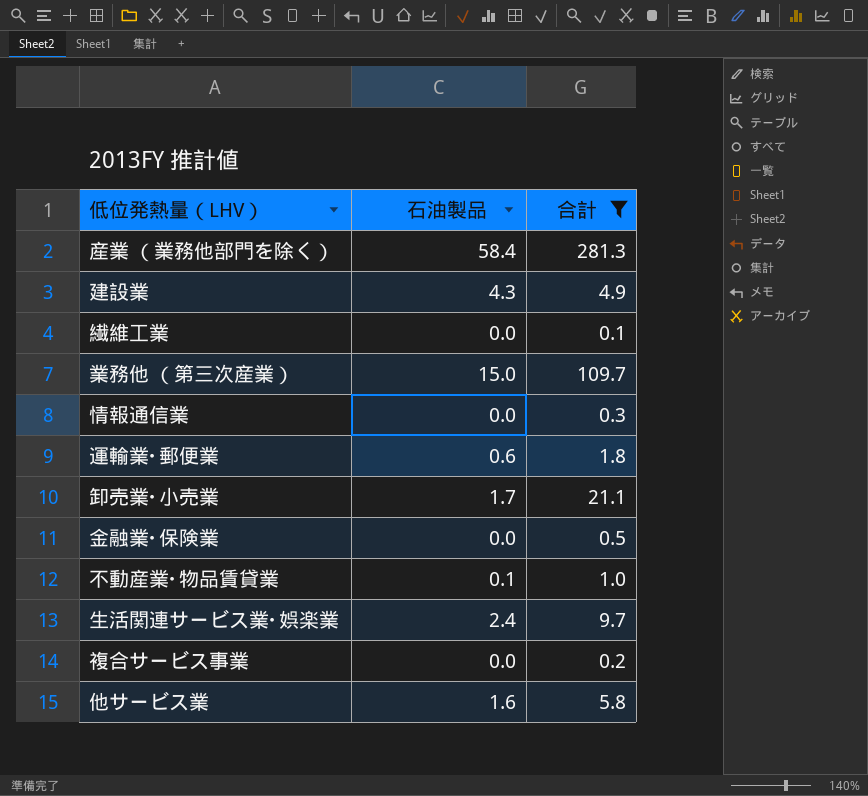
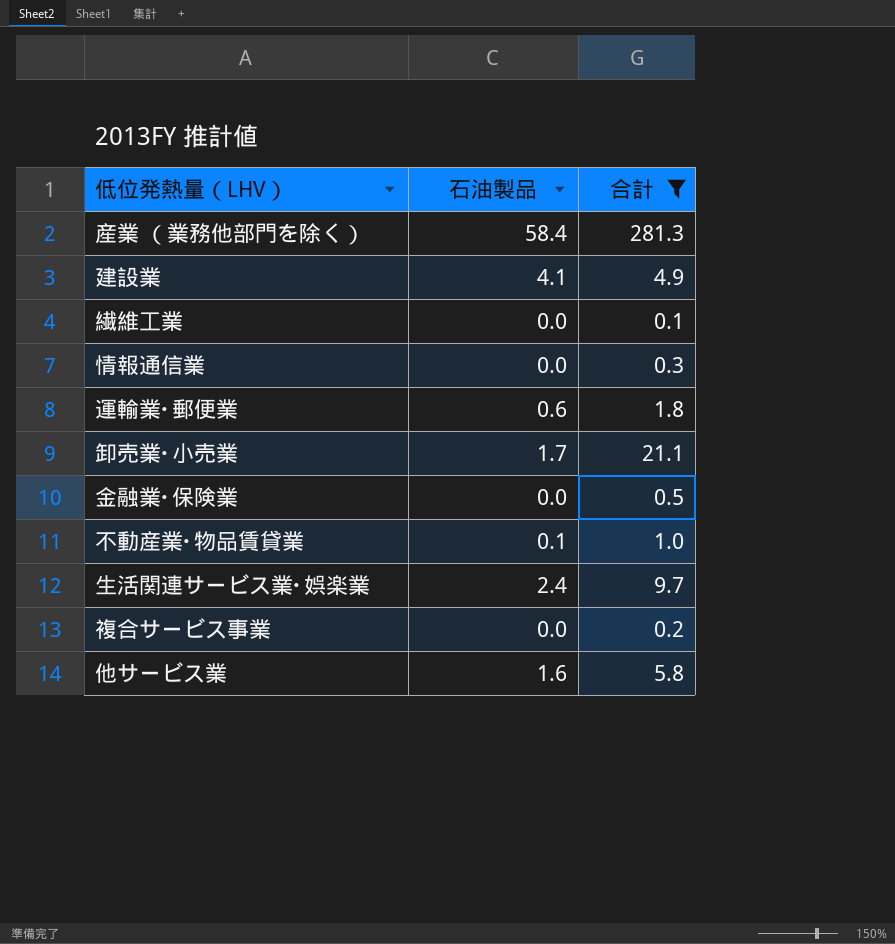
row 業務他 （第三次産業）: 15.0 | 109.7 -> none
建設業 | 石油製品: 4.3 -> 4.1

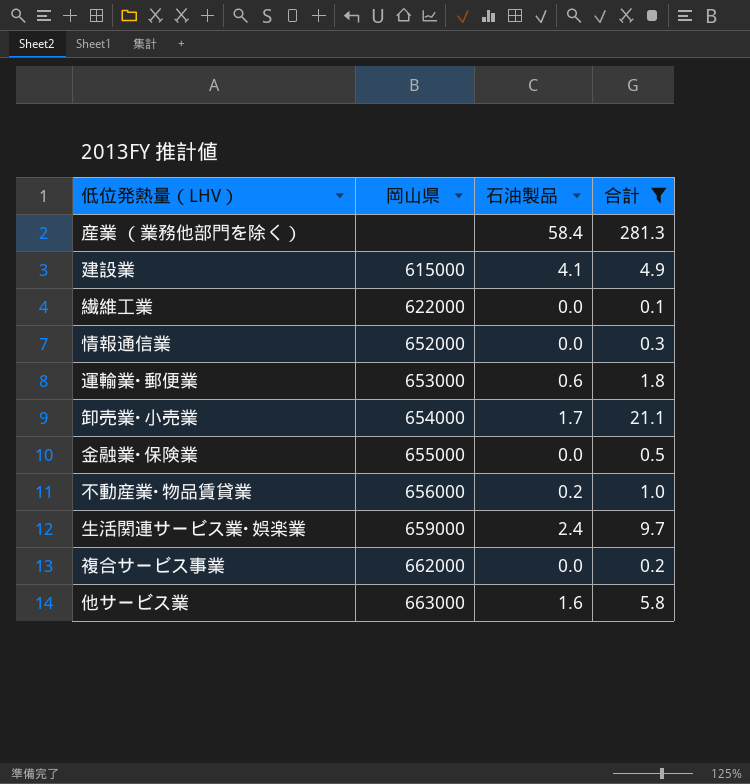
column 岡山県 | position: none -> 2
不動産業･物品賃貸業 | 石油製品: 0.1 -> 0.2

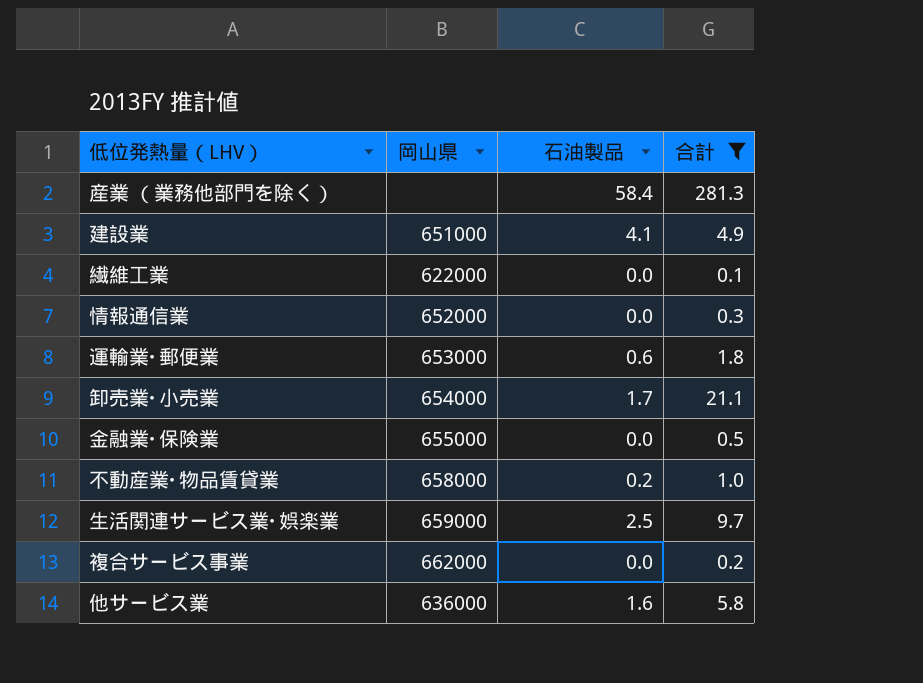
建設業 | 岡山県: 615000 -> 651000
不動産業･物品賃貸業 | 岡山県: 656000 -> 658000
生活関連サービス業･娯楽業 | 石油製品: 2.4 -> 2.5
他サービス業 | 岡山県: 663000 -> 636000

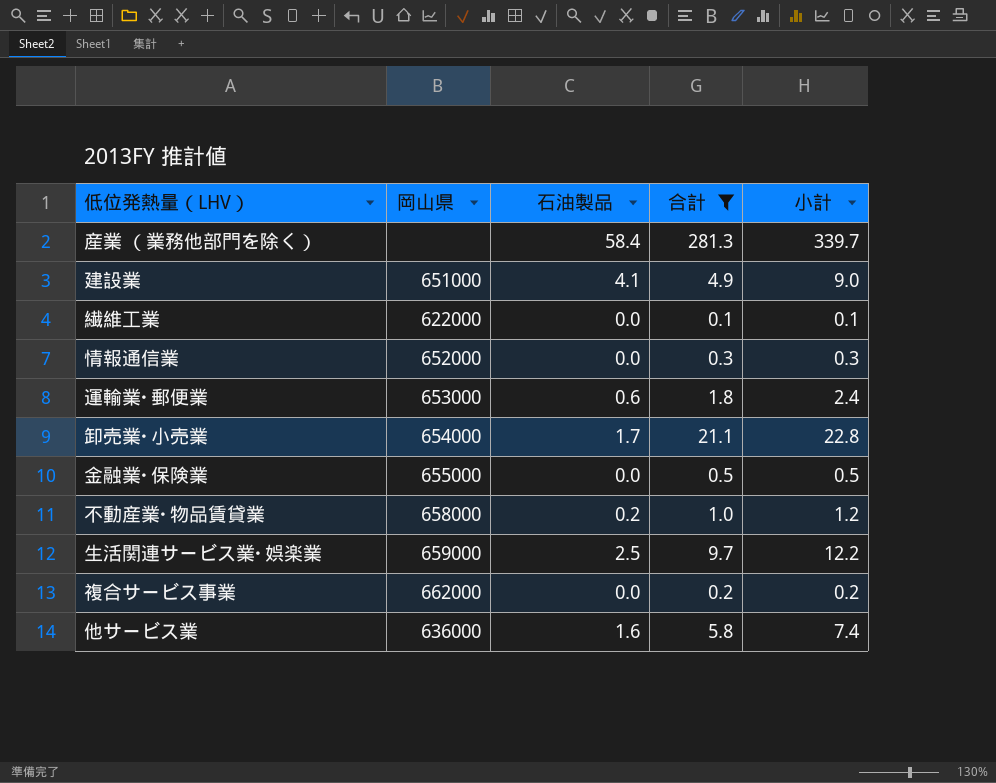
column 小計 | formula: none -> [石油製品] + [合計]

